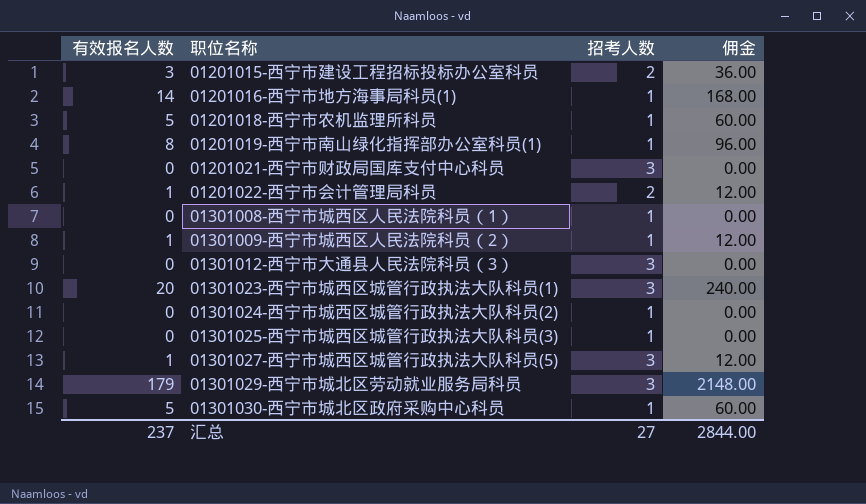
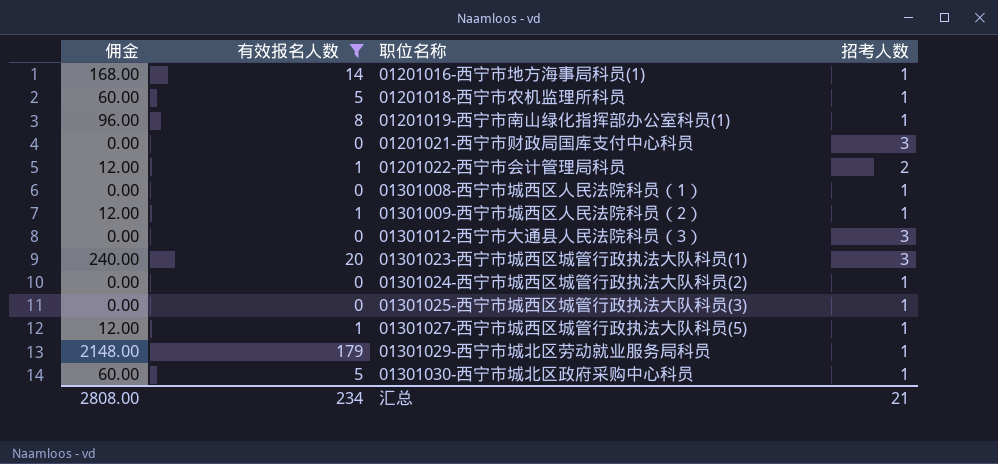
filter: none -> 有效报名人数 != 3
column 佣金 | position: 4 -> 1
01301027-西宁市城西区城管行政执法大队科员(5) | 招考人数: 3 -> 1
01301029-西宁市城北区劳动就业服务局科员 | 招考人数: 3 -> 1
汇总 | 佣金: 2844.00 -> 2808.00
汇总 | 有效报名人数: 237 -> 234
汇总 | 招考人数: 27 -> 21

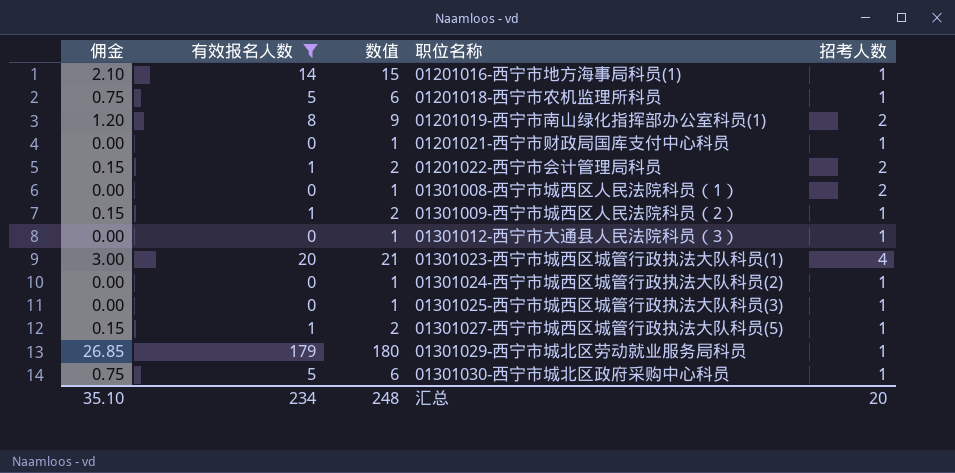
column 佣金 | formula: [有效报名人数] * 12 -> [有效报名人数] * 0.15
column 数值 | formula: none -> [有效报名人数] + 1
01201019-西宁市南山绿化指挥部办公室科员(1) | 招考人数: 1 -> 2
01201021-西宁市财政局国库支付中心科员 | 招考人数: 3 -> 1
01301008-西宁市城西区人民法院科员（1） | 招考人数: 1 -> 2
01301012-西宁市大通县人民法院科员（3） | 招考人数: 3 -> 1
01301023-西宁市城西区城管行政执法大队科员(1) | 招考人数: 3 -> 4
汇总 | 佣金: 2808.00 -> 35.10
汇总 | 招考人数: 21 -> 20

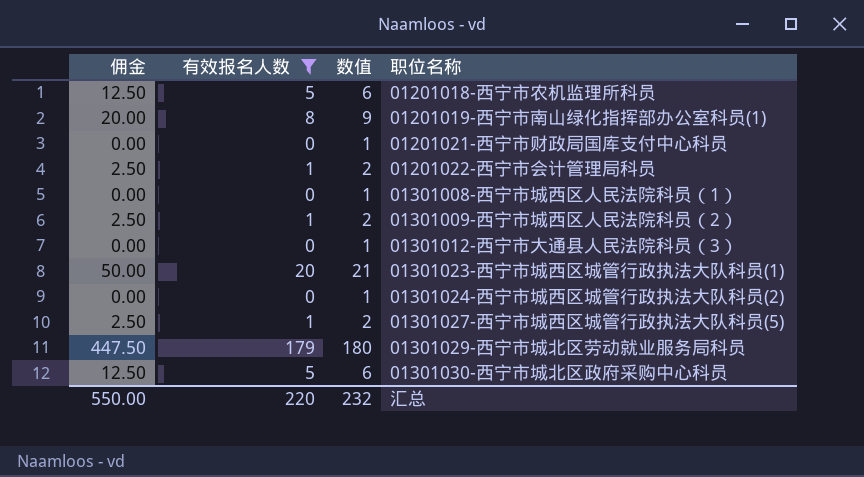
column 招考人数 | position: 5 -> none
column 佣金 | formula: [有效报名人数] * 0.15 -> [有效报名人数] * 2.5
row 01201016-西宁市地方海事局科员(1): 2.10 | 14 | 15 | 1 -> none
row 01301025-西宁市城西区城管行政执法大队科员(3): 0.00 | 0 | 1 | 1 -> none
汇总 | 佣金: 35.10 -> 550.00
汇总 | 有效报名人数: 234 -> 220
汇总 | 数值: 248 -> 232

